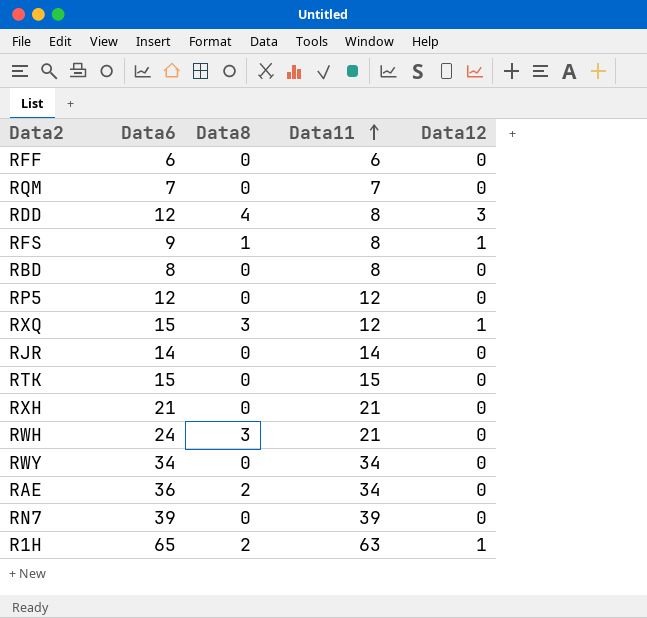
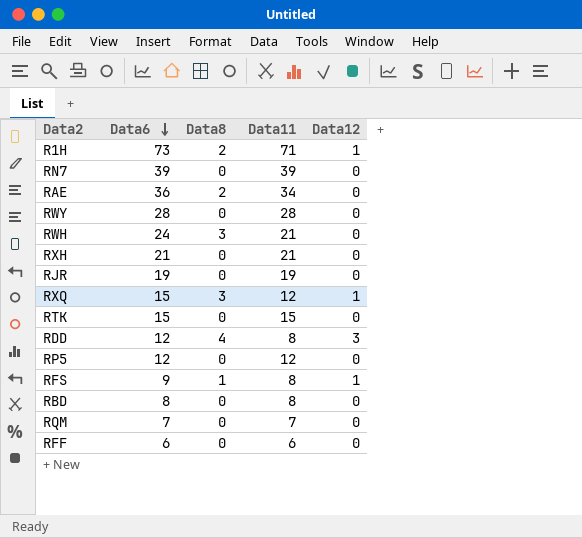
row order: Data11 ascending -> Data6 descending
R1H | Data6: 65 -> 73
R1H | Data11: 63 -> 71
RWY | Data6: 34 -> 28
RWY | Data11: 34 -> 28
RJR | Data6: 14 -> 19
RJR | Data11: 14 -> 19

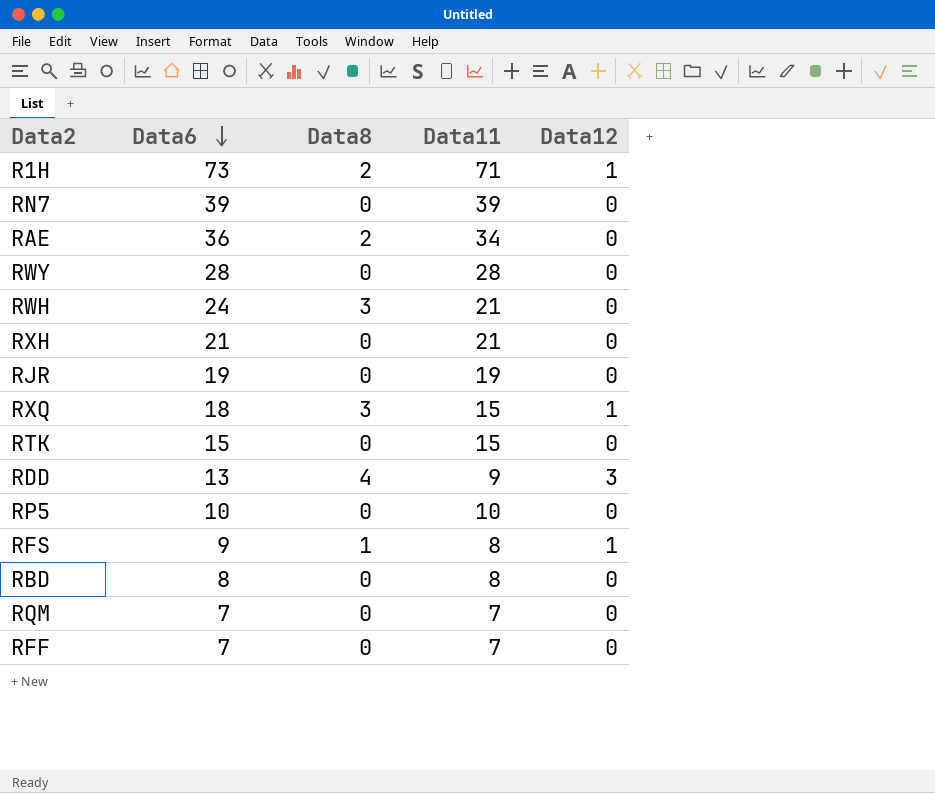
RXQ | Data6: 15 -> 18
RXQ | Data11: 12 -> 15
RDD | Data6: 12 -> 13
RDD | Data11: 8 -> 9
RP5 | Data6: 12 -> 10
RP5 | Data11: 12 -> 10
RFF | Data6: 6 -> 7
RFF | Data11: 6 -> 7

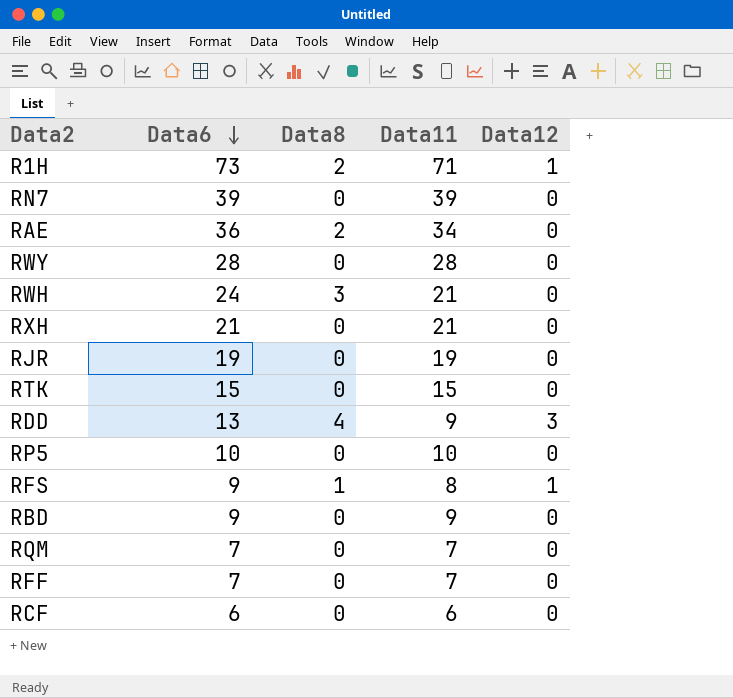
row RXQ: 18 | 3 | 15 | 1 -> none
RBD | Data6: 8 -> 9
RBD | Data11: 8 -> 9
row RCF: none -> 6 | 0 | 6 | 0

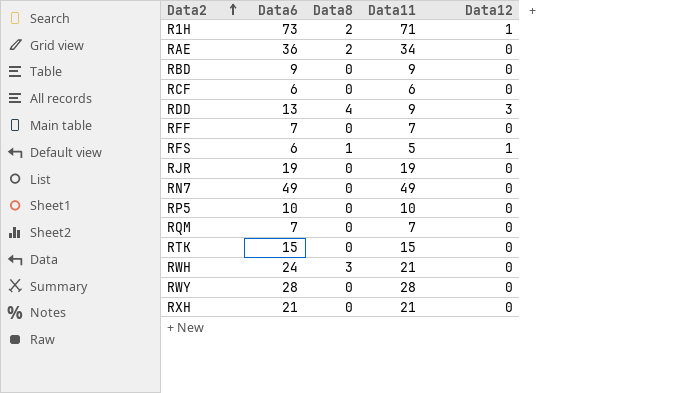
row order: Data6 descending -> Data2 ascending
RFS | Data6: 9 -> 6
RFS | Data11: 8 -> 5
RN7 | Data6: 39 -> 49
RN7 | Data11: 39 -> 49

